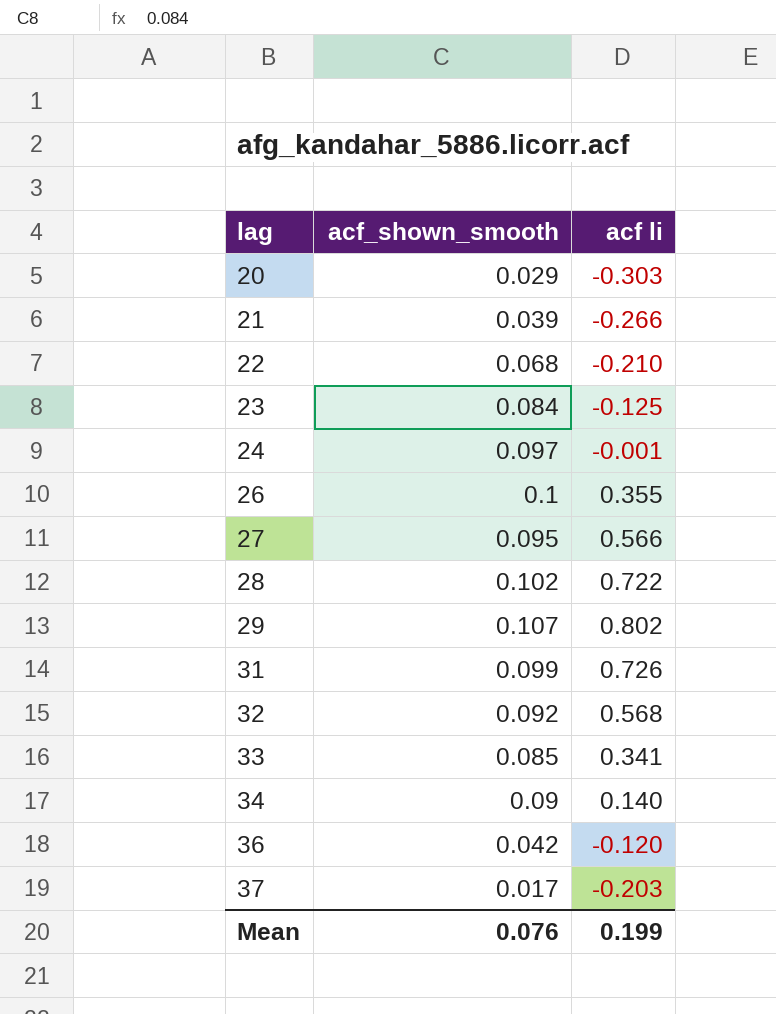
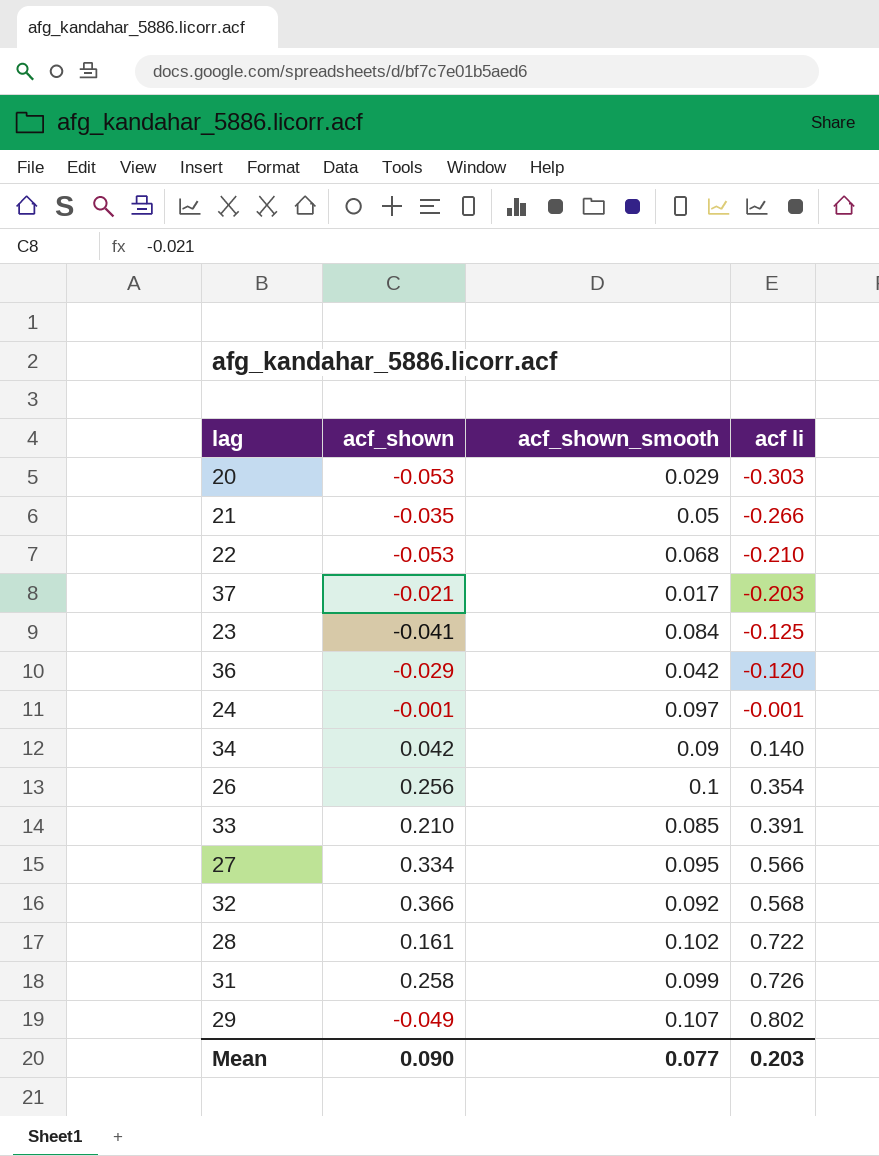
row order: lag ascending -> acf li ascending
column acf_shown | position: none -> 2
21 | acf_shown_smooth: 0.039 -> 0.05
26 | acf li: 0.355 -> 0.354
33 | acf li: 0.341 -> 0.391
Mean | acf_shown_smooth: 0.076 -> 0.077
Mean | acf li: 0.199 -> 0.203

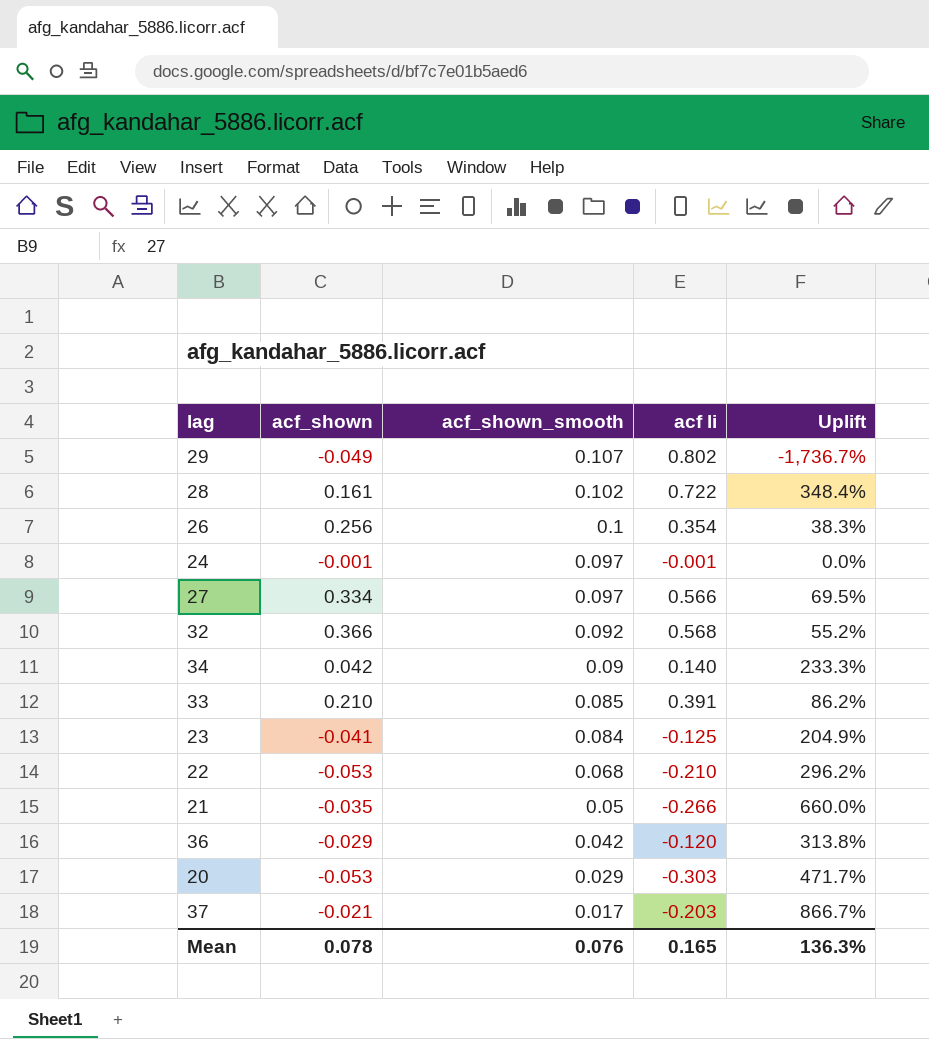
row order: acf li ascending -> acf_shown_smooth descending
column Uplift | formula: none -> ([acf li] - [acf_shown]) / [acf_shown]
row 31: 0.258 | 0.099 | 0.726 -> none
27 | acf_shown_smooth: 0.095 -> 0.097
Mean | acf_shown: 0.090 -> 0.078
Mean | acf_shown_smooth: 0.077 -> 0.076
Mean | acf li: 0.203 -> 0.165

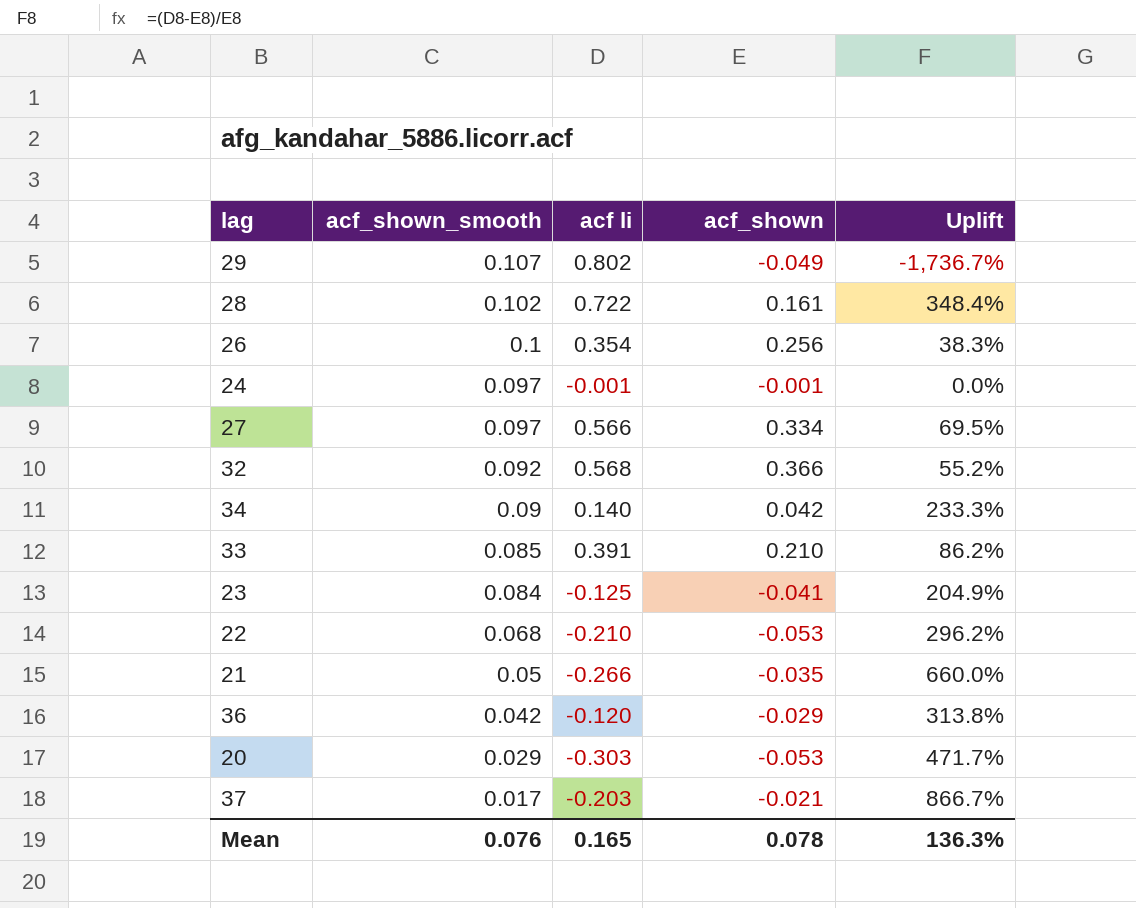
column acf_shown | position: 2 -> 4

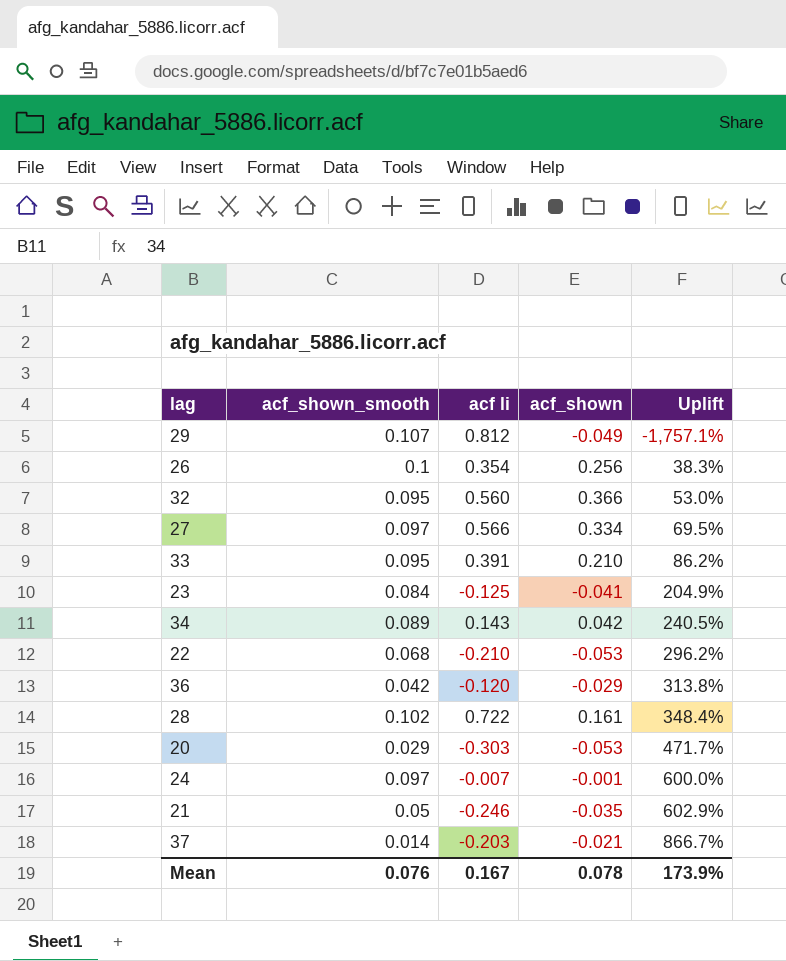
row order: acf_shown_smooth descending -> Uplift ascending
29 | acf li: 0.802 -> 0.812
29 | Uplift: -1,736.7% -> -1,757.1%
32 | acf_shown_smooth: 0.092 -> 0.095
32 | acf li: 0.568 -> 0.560
32 | Uplift: 55.2% -> 53.0%
33 | acf_shown_smooth: 0.085 -> 0.095
34 | acf_shown_smooth: 0.09 -> 0.089
34 | acf li: 0.140 -> 0.143
34 | Uplift: 233.3% -> 240.5%
24 | acf li: -0.001 -> -0.007
24 | Uplift: 0.0% -> 600.0%
21 | acf li: -0.266 -> -0.246
21 | Uplift: 660.0% -> 602.9%
37 | acf_shown_smooth: 0.017 -> 0.014
Mean | acf li: 0.165 -> 0.167
Mean | Uplift: 136.3% -> 173.9%

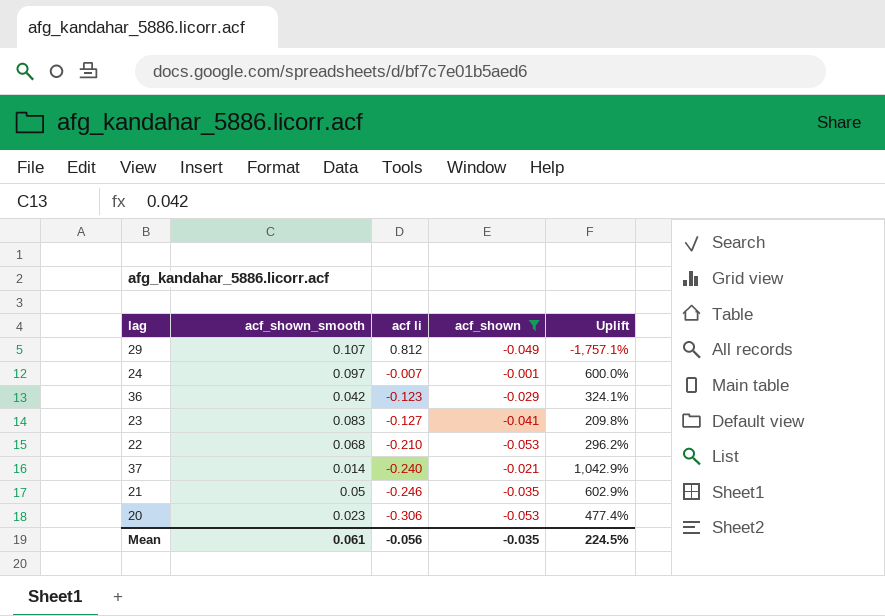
filter: none -> acf_shown <= -0.001
row order: Uplift ascending -> acf li descending
36 | acf li: -0.120 -> -0.123
36 | Uplift: 313.8% -> 324.1%
23 | acf_shown_smooth: 0.084 -> 0.083
23 | acf li: -0.125 -> -0.127
23 | Uplift: 204.9% -> 209.8%
37 | acf li: -0.203 -> -0.240
37 | Uplift: 866.7% -> 1,042.9%
20 | acf_shown_smooth: 0.029 -> 0.023
20 | acf li: -0.303 -> -0.306
20 | Uplift: 471.7% -> 477.4%
Mean | acf_shown_smooth: 0.076 -> 0.061
Mean | acf li: 0.167 -> -0.056
Mean | acf_shown: 0.078 -> -0.035
Mean | Uplift: 173.9% -> 224.5%

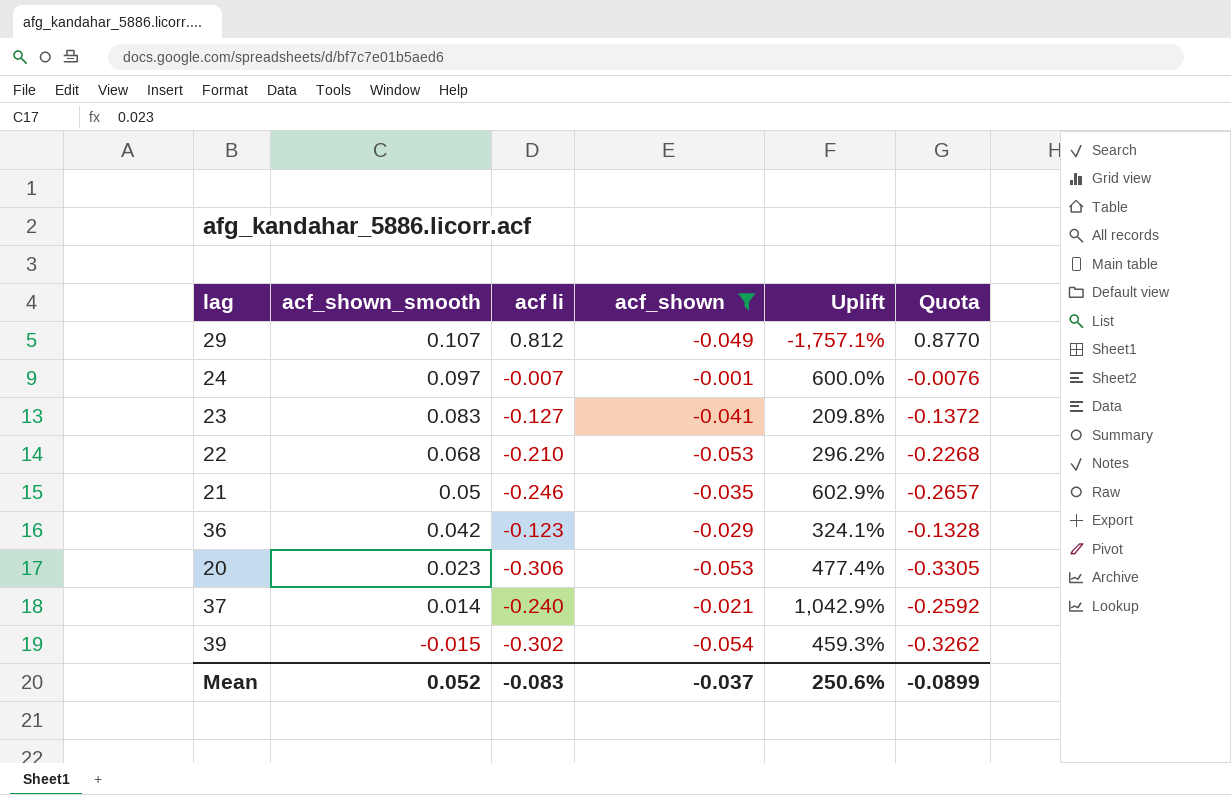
row order: acf li descending -> acf_shown_smooth descending
column Quota | formula: none -> [acf li] * 1.08
row 39: none -> -0.015 | -0.302 | -0.054 | 459.3% | -0.3262
Mean | acf_shown_smooth: 0.061 -> 0.052
Mean | acf li: -0.056 -> -0.083
Mean | acf_shown: -0.035 -> -0.037
Mean | Uplift: 224.5% -> 250.6%

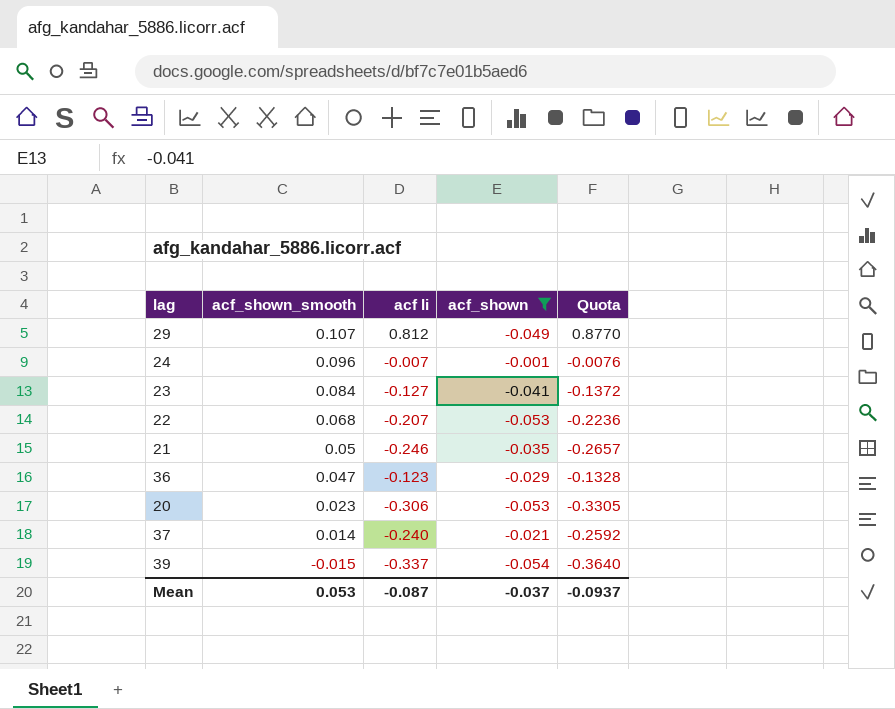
column Uplift | formula: ([acf li] - [acf_shown]) / [acf_shown] -> none
24 | acf_shown_smooth: 0.097 -> 0.096
23 | acf_shown_smooth: 0.083 -> 0.084
22 | acf li: -0.210 -> -0.207
22 | Quota: -0.2268 -> -0.2236
36 | acf_shown_smooth: 0.042 -> 0.047
39 | acf li: -0.302 -> -0.337
39 | Quota: -0.3262 -> -0.3640
Mean | acf_shown_smooth: 0.052 -> 0.053
Mean | acf li: -0.083 -> -0.087
Mean | Quota: -0.0899 -> -0.0937

